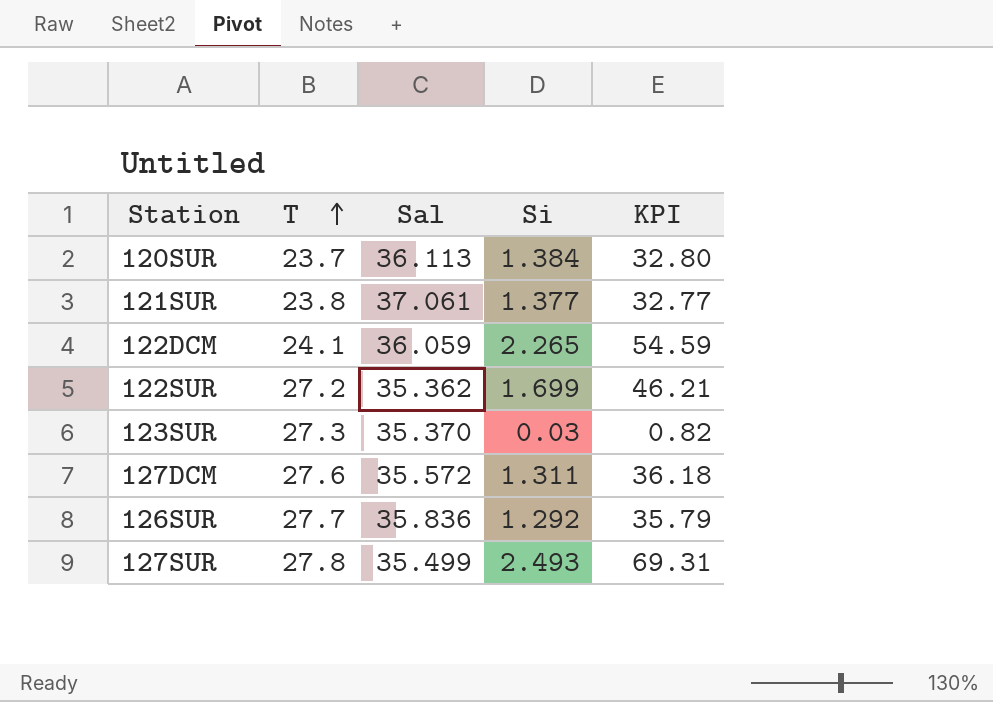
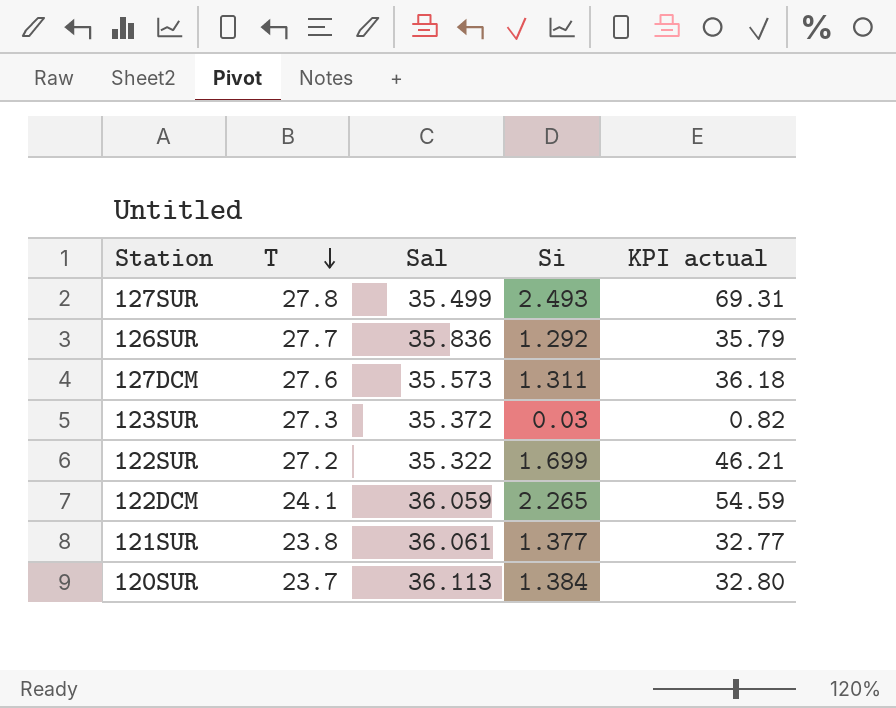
row order: T ascending -> T descending
column name: KPI -> KPI actual
127DCM | Sal: 35.572 -> 35.573
123SUR | Sal: 35.370 -> 35.372
122SUR | Sal: 35.362 -> 35.322
121SUR | Sal: 37.061 -> 36.061

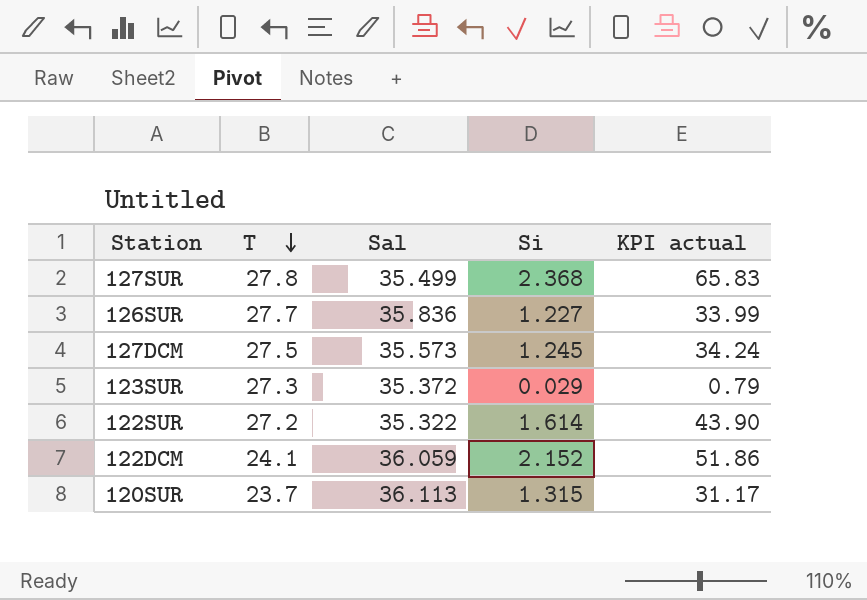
row 121SUR: 23.8 | 36.061 | 1.377 | 32.77 -> none
127SUR | Si: 2.493 -> 2.368
127SUR | KPI actual: 69.31 -> 65.83
126SUR | Si: 1.292 -> 1.227
126SUR | KPI actual: 35.79 -> 33.99
127DCM | T: 27.6 -> 27.5
127DCM | Si: 1.311 -> 1.245
127DCM | KPI actual: 36.18 -> 34.24
123SUR | Si: 0.03 -> 0.029
123SUR | KPI actual: 0.82 -> 0.79
122SUR | Si: 1.699 -> 1.614
122SUR | KPI actual: 46.21 -> 43.90
122DCM | Si: 2.265 -> 2.152
122DCM | KPI actual: 54.59 -> 51.86
120SUR | Si: 1.384 -> 1.315
120SUR | KPI actual: 32.80 -> 31.17

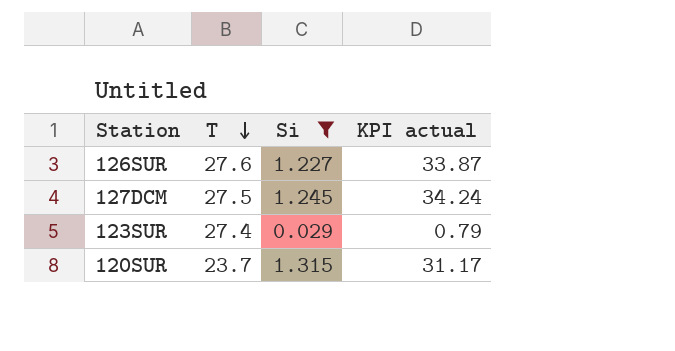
filter: none -> Si <= 1.315
column Sal | position: 3 -> none
126SUR | T: 27.7 -> 27.6
126SUR | KPI actual: 33.99 -> 33.87
123SUR | T: 27.3 -> 27.4

